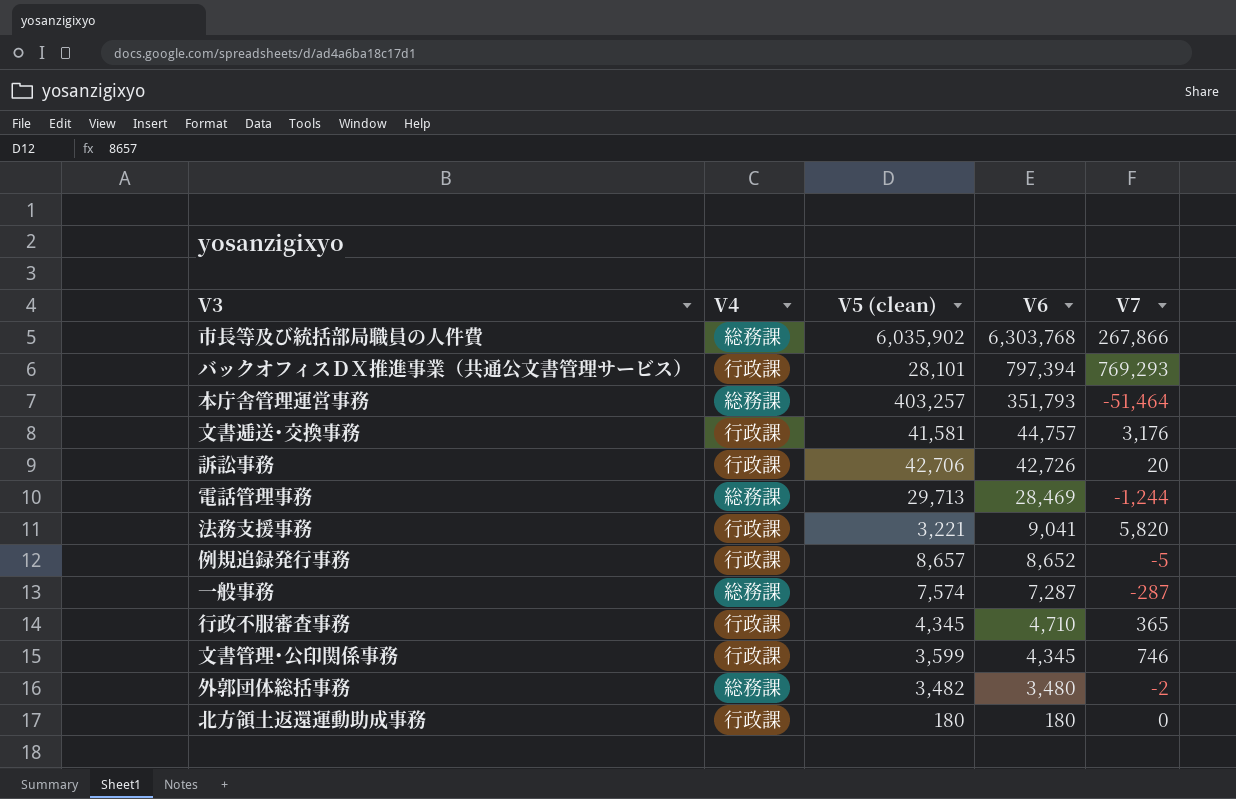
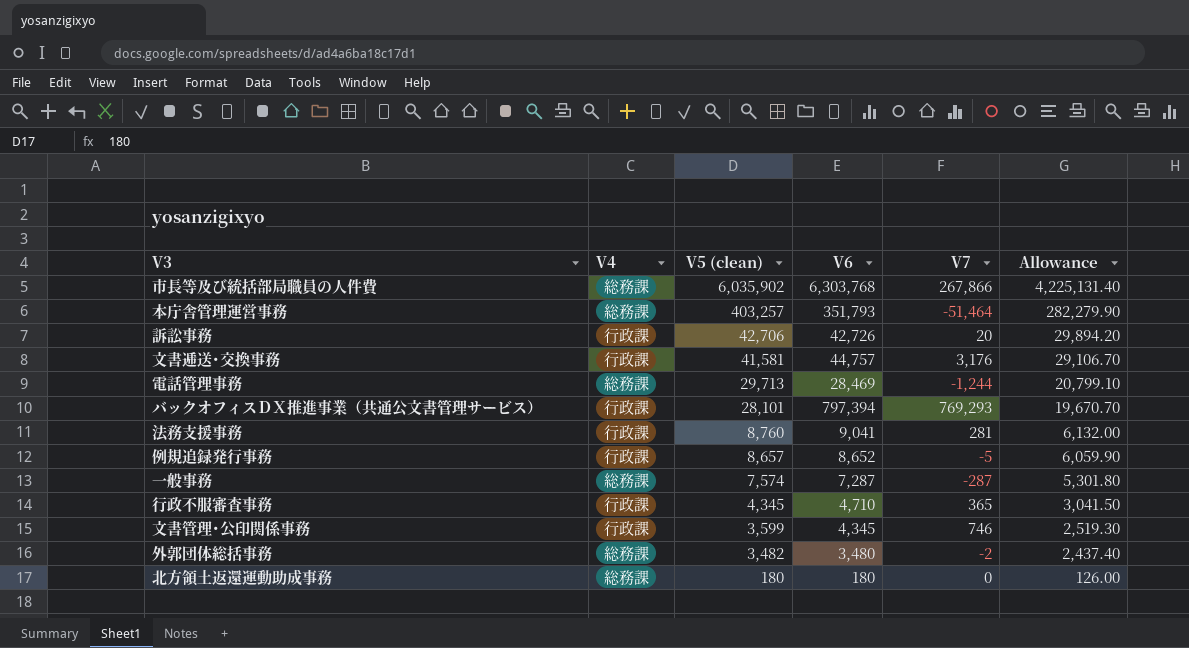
row order: V6 descending -> V5 (clean) descending
column Allowance | formula: none -> [V5 (clean)] * 0.7
法務支援事務 | V5 (clean): 3,221 -> 8,760
法務支援事務 | V7: 5,820 -> 281
北方領土返還運動助成事務 | V4: 行政課 -> 総務課

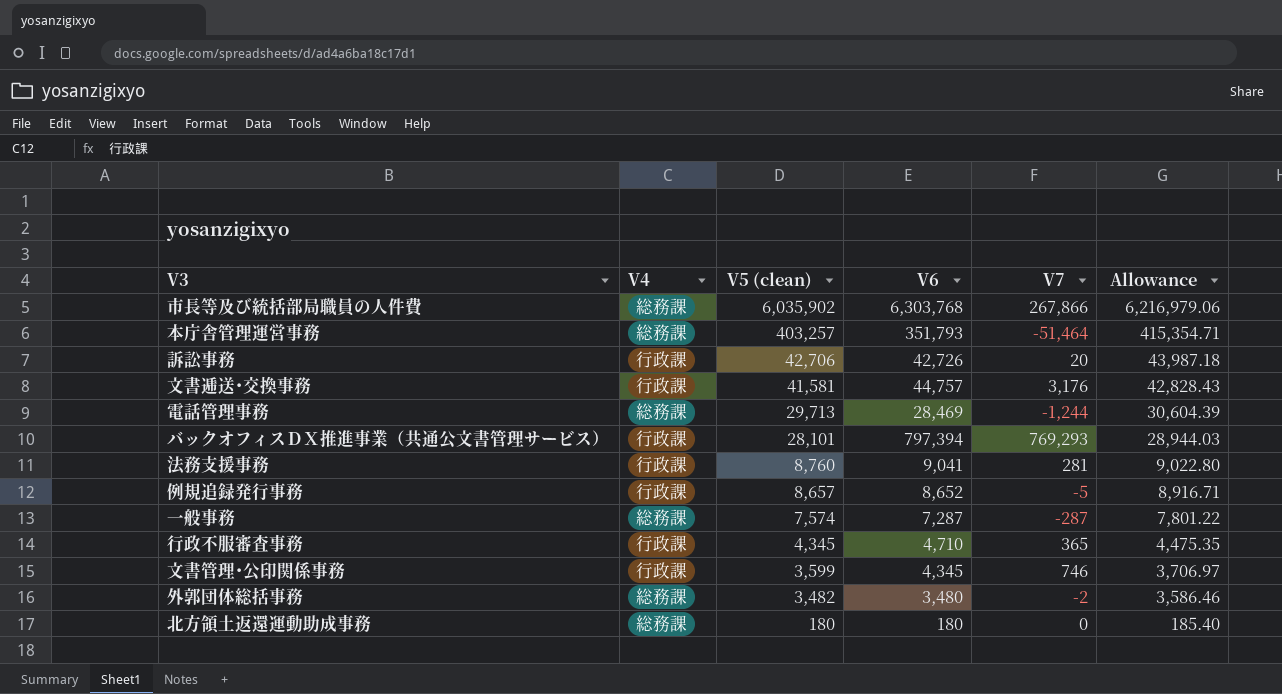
column Allowance | formula: [V5 (clean)] * 0.7 -> [V5 (clean)] * 1.03

